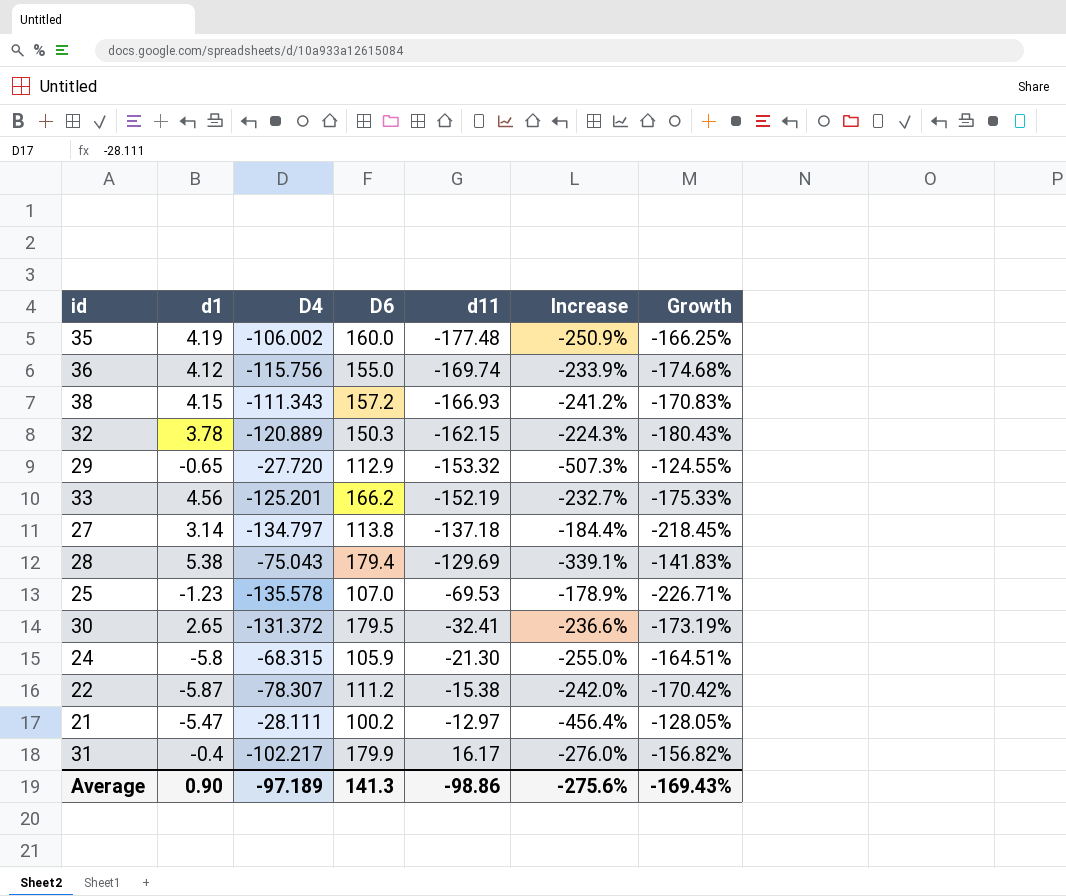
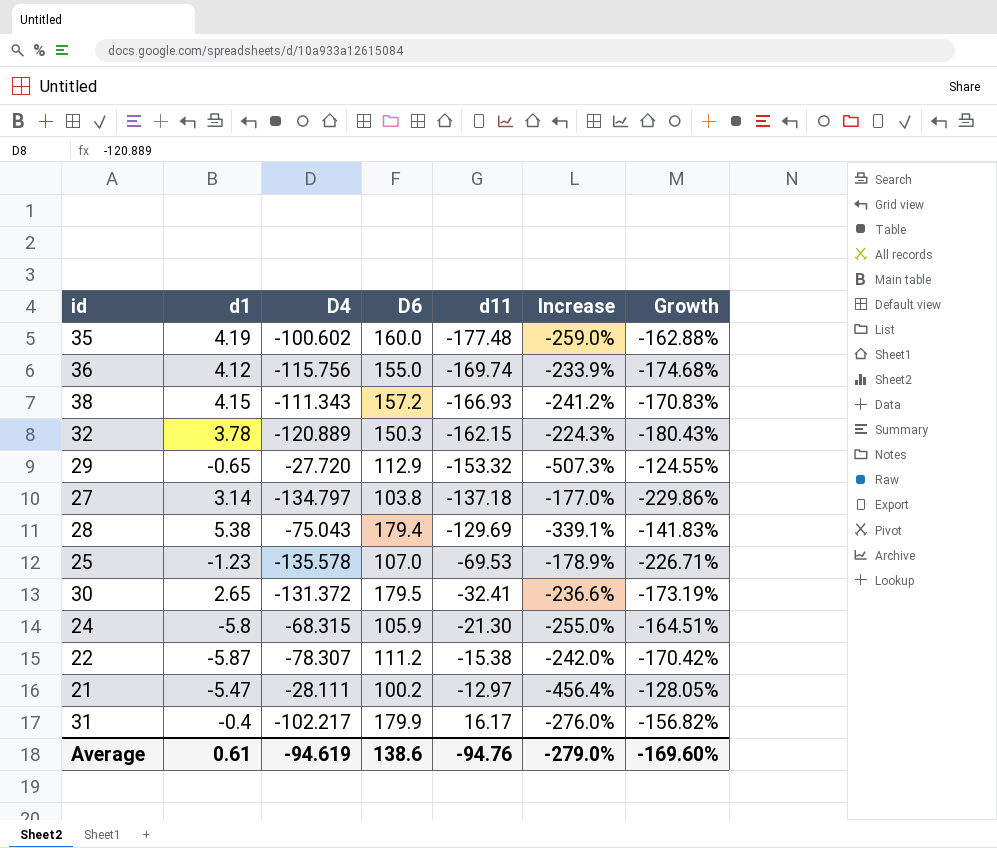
row 33: 4.56 | -125.201 | 166.2 | -152.19 | -232.7% | -175.33% -> none
35 | D4: -106.002 -> -100.602
35 | Increase: -250.9% -> -259.0%
35 | Growth: -166.25% -> -162.88%
27 | D6: 113.8 -> 103.8
27 | Increase: -184.4% -> -177.0%
27 | Growth: -218.45% -> -229.86%
Average | d1: 0.90 -> 0.61
Average | D4: -97.189 -> -94.619
Average | D6: 141.3 -> 138.6
Average | d11: -98.86 -> -94.76
Average | Increase: -275.6% -> -279.0%
Average | Growth: -169.43% -> -169.60%

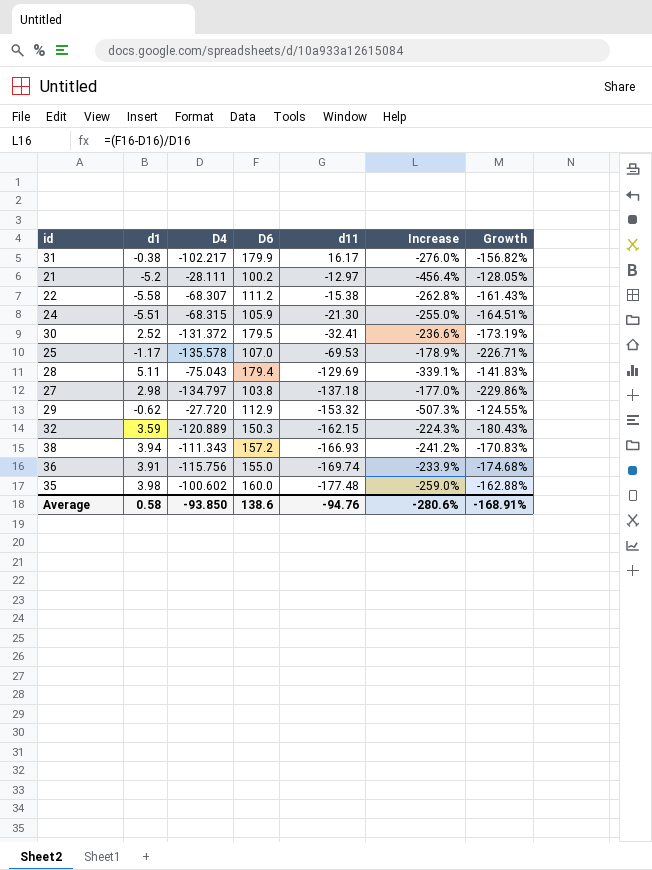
row order: d11 ascending -> d11 descending
31 | d1: -0.4 -> -0.38
21 | d1: -5.47 -> -5.2
22 | d1: -5.87 -> -5.58
22 | D4: -78.307 -> -68.307
22 | Increase: -242.0% -> -262.8%
22 | Growth: -170.42% -> -161.43%
24 | d1: -5.8 -> -5.51
30 | d1: 2.65 -> 2.52
25 | d1: -1.23 -> -1.17
28 | d1: 5.38 -> 5.11
27 | d1: 3.14 -> 2.98
29 | d1: -0.65 -> -0.62
32 | d1: 3.78 -> 3.59
38 | d1: 4.15 -> 3.94
36 | d1: 4.12 -> 3.91
35 | d1: 4.19 -> 3.98
Average | d1: 0.61 -> 0.58
Average | D4: -94.619 -> -93.850
Average | Increase: -279.0% -> -280.6%
Average | Growth: -169.60% -> -168.91%

